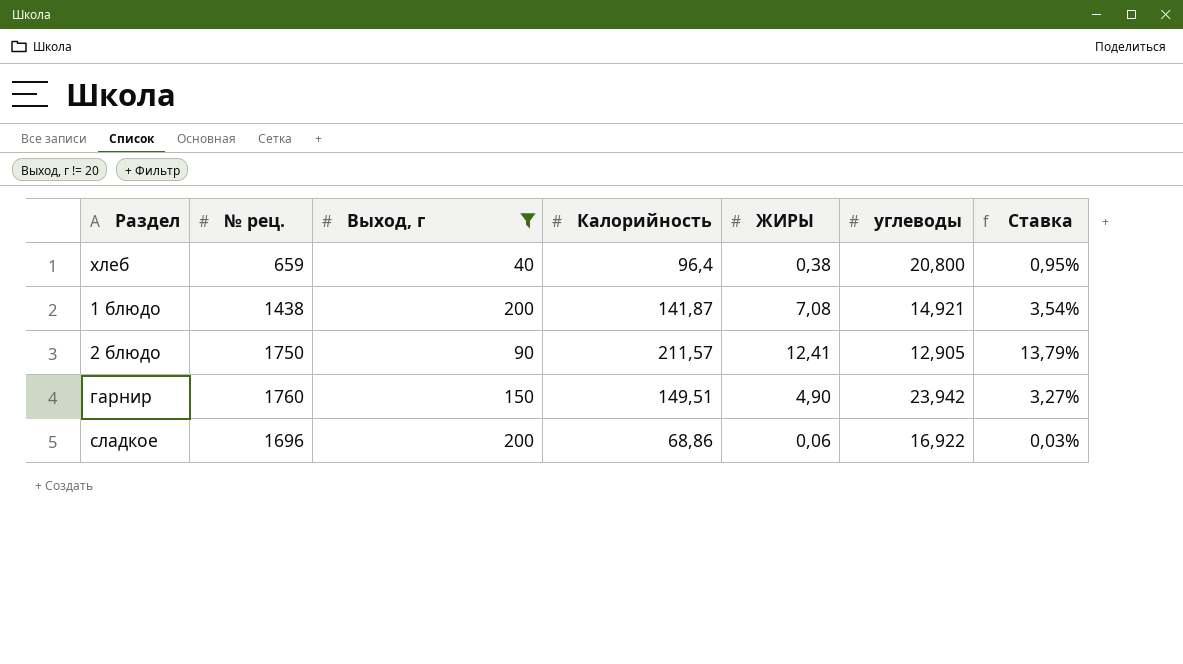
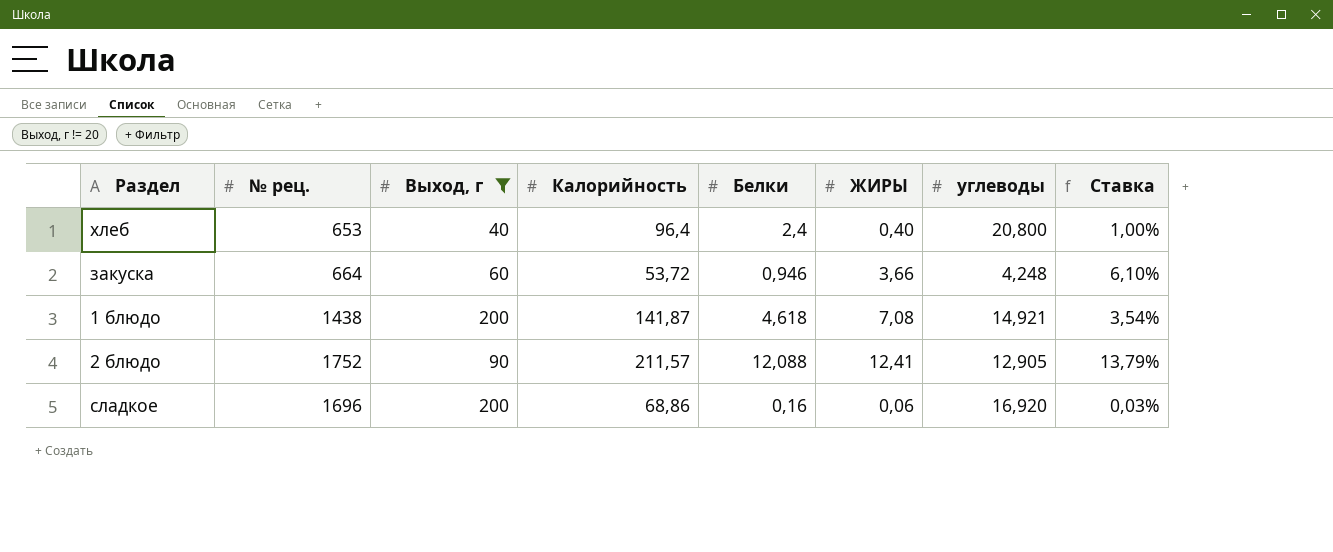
column Белки | position: none -> 5
row гарнир: 1760 | 150 | 149,51 | 4,90 | 23,942 | 3,27% -> none
хлеб | № рец.: 659 -> 653
хлеб | ЖИРЫ: 0,38 -> 0,40
хлеб | Ставка: 0,95% -> 1,00%
row закуска: none -> 664 | 60 | 53,72 | 0,946 | 3,66 | 4,248 | 6,10%
2 блюдо | № рец.: 1750 -> 1752
сладкое | углеводы: 16,922 -> 16,920

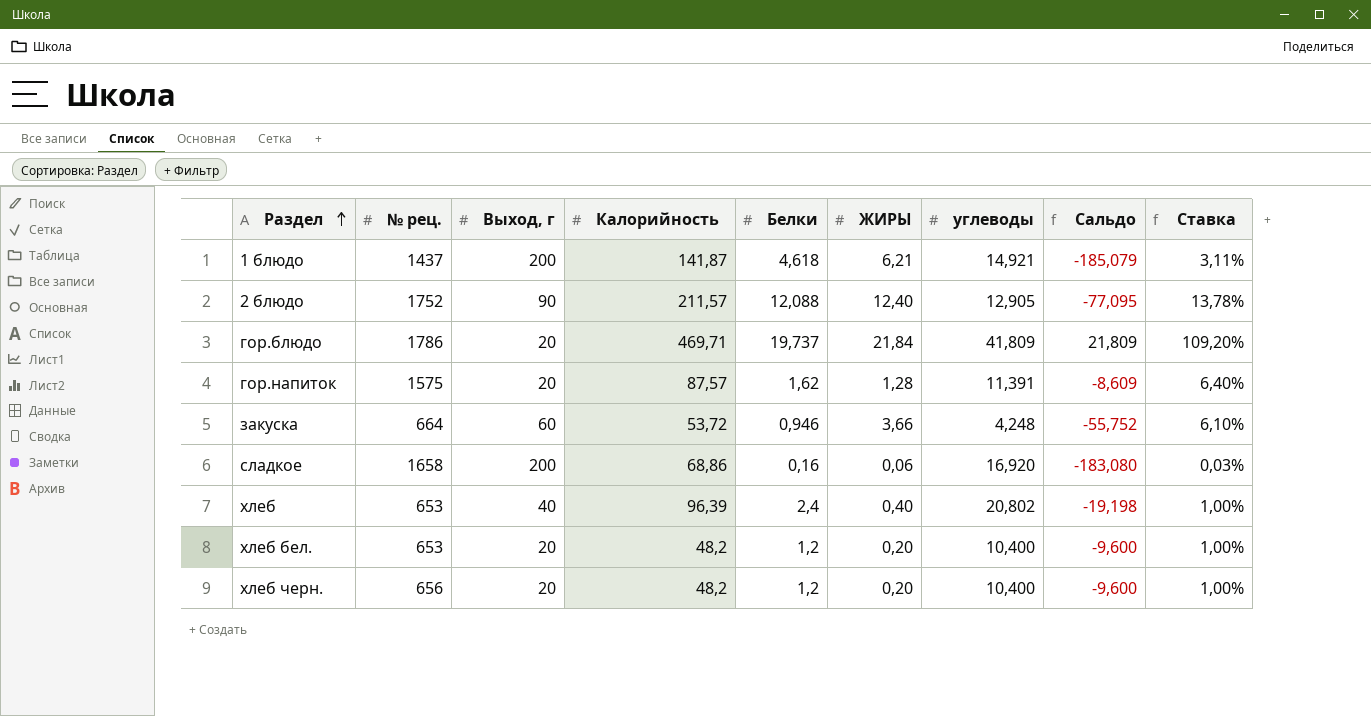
filter: Выход, г != 20 -> none
row order: none -> Раздел ascending
column Сальдо | formula: none -> [углеводы] - [Выход, г]
1 блюдо | № рец.: 1438 -> 1437
1 блюдо | ЖИРЫ: 7,08 -> 6,21
1 блюдо | Ставка: 3,54% -> 3,11%
2 блюдо | ЖИРЫ: 12,41 -> 12,40
2 блюдо | Ставка: 13,79% -> 13,78%
сладкое | № рец.: 1696 -> 1658
хлеб | Калорийность: 96,4 -> 96,39
хлеб | углеводы: 20,800 -> 20,802

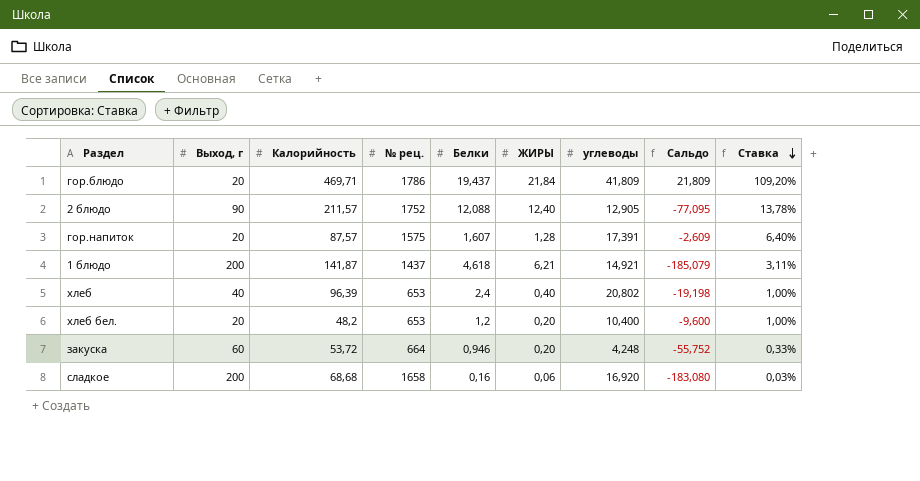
row order: Раздел ascending -> Ставка descending
column № рец. | position: 2 -> 4
row хлеб черн.: 656 | 20 | 48,2 | 1,2 | 0,20 | 10,400 | -9,600 | 1,00% -> none
гор.блюдо | Белки: 19,737 -> 19,437
гор.напиток | Белки: 1,62 -> 1,607
гор.напиток | углеводы: 11,391 -> 17,391
гор.напиток | Сальдо: -8,609 -> -2,609
закуска | ЖИРЫ: 3,66 -> 0,20
закуска | Ставка: 6,10% -> 0,33%
сладкое | Калорийность: 68,86 -> 68,68

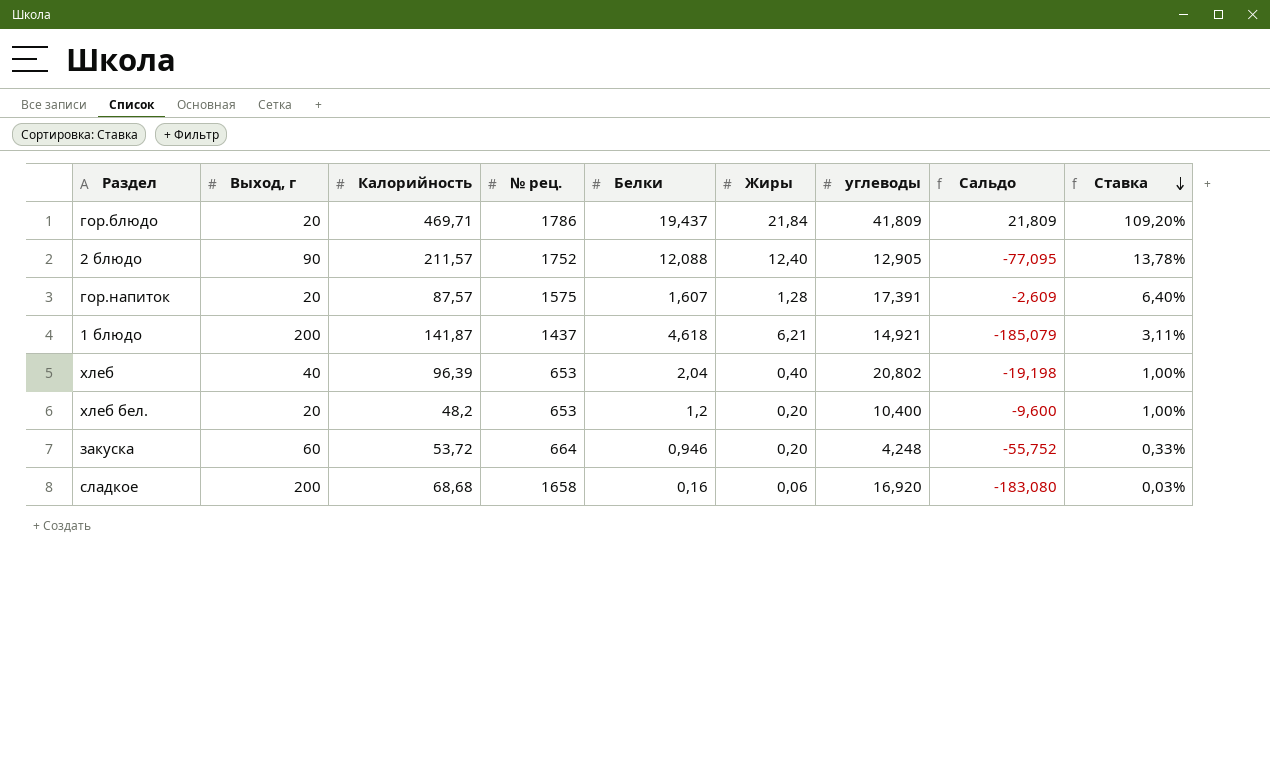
column name: ЖИРЫ -> Жиры
хлеб | Белки: 2,4 -> 2,04

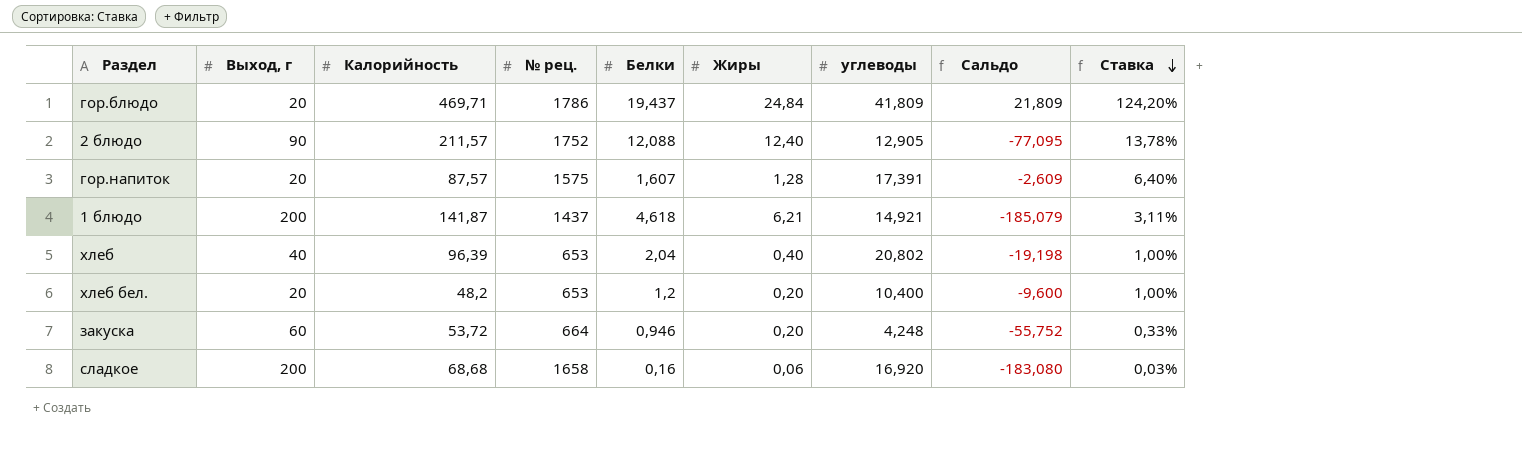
гор.блюдо | Жиры: 21,84 -> 24,84
гор.блюдо | Ставка: 109,20% -> 124,20%

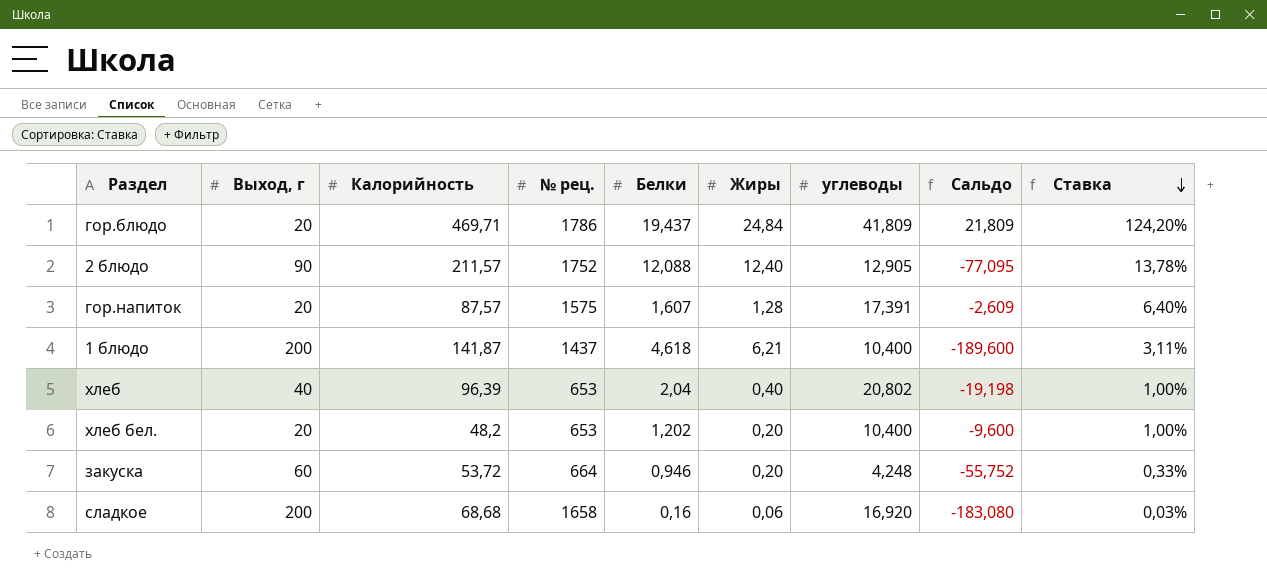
1 блюдо | углеводы: 14,921 -> 10,400
1 блюдо | Сальдо: -185,079 -> -189,600
хлеб бел. | Белки: 1,2 -> 1,202

